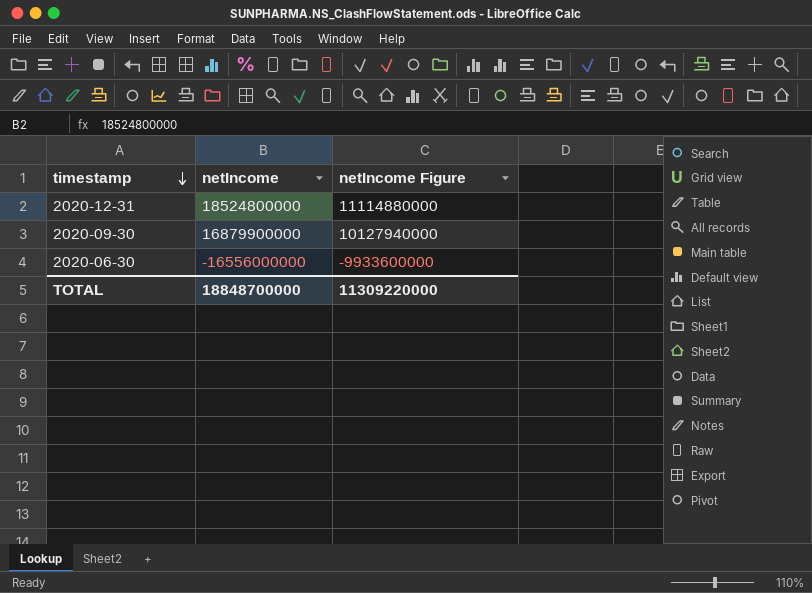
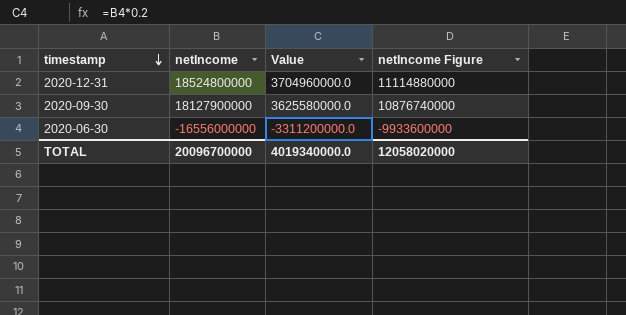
column Value | formula: none -> [netIncome] * 0.2
2020-09-30 | netIncome: 16879900000 -> 18127900000
2020-09-30 | netIncome Figure: 10127940000 -> 10876740000
TOTAL | netIncome: 18848700000 -> 20096700000
TOTAL | netIncome Figure: 11309220000 -> 12058020000

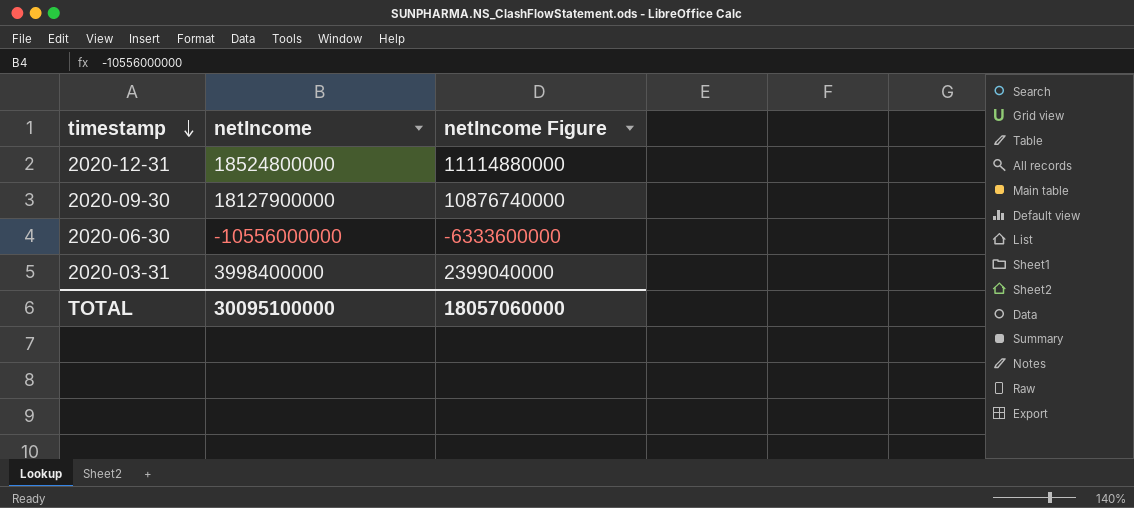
column Value | formula: [netIncome] * 0.2 -> none
2020-06-30 | netIncome: -16556000000 -> -10556000000
2020-06-30 | netIncome Figure: -9933600000 -> -6333600000
row 2020-03-31: none -> 3998400000 | 2399040000
TOTAL | netIncome: 20096700000 -> 30095100000
TOTAL | netIncome Figure: 12058020000 -> 18057060000

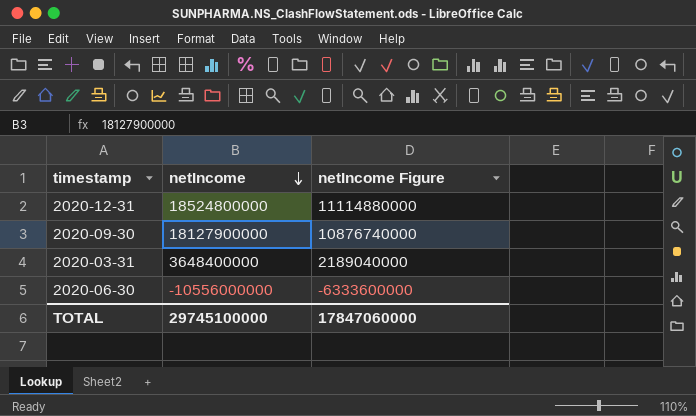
row order: timestamp descending -> netIncome descending
2020-03-31 | netIncome: 3998400000 -> 3648400000
2020-03-31 | netIncome Figure: 2399040000 -> 2189040000
TOTAL | netIncome: 30095100000 -> 29745100000
TOTAL | netIncome Figure: 18057060000 -> 17847060000

